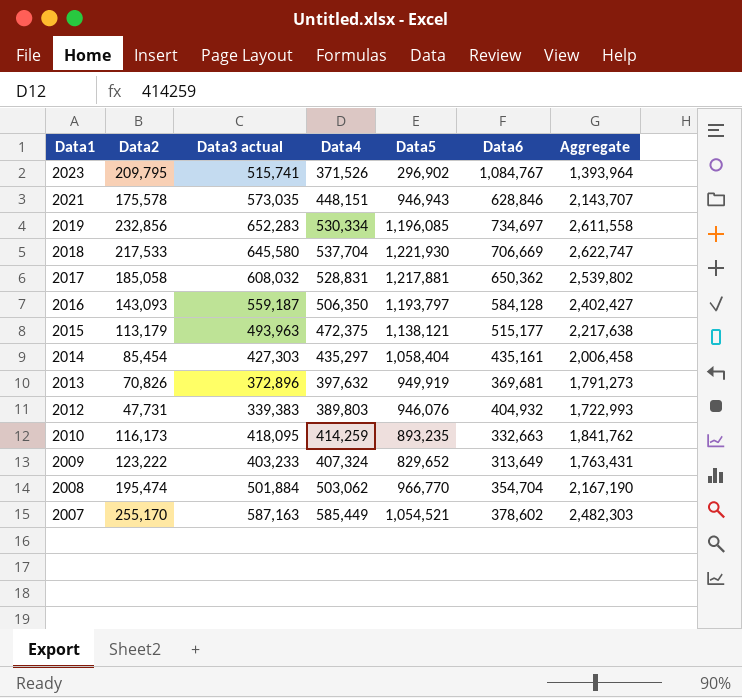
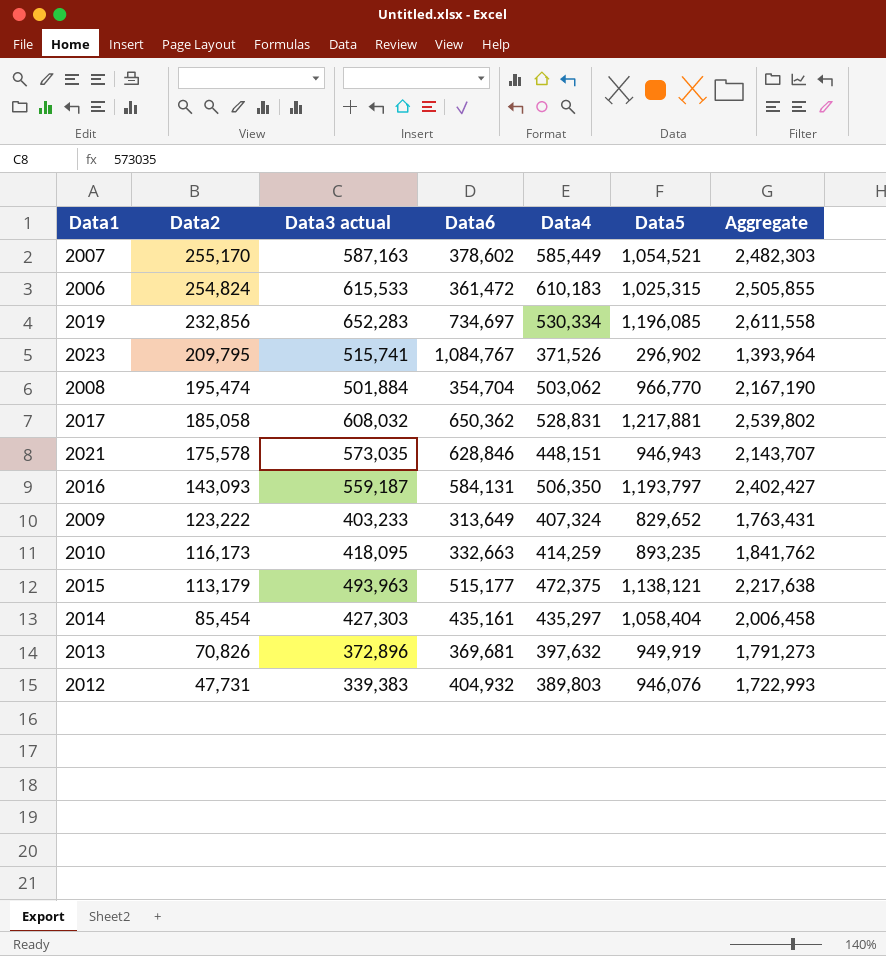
row order: Data1 descending -> Data2 descending
column Data6 | position: 6 -> 4
row 2018: 217,533 | 645,580 | 537,704 | 1,221,930 | 706,669 | 2,622,747 -> none
row 2006: none -> 254,824 | 615,533 | 361,472 | 610,183 | 1,025,315 | 2,505,855
2016 | Data6: 584,128 -> 584,131

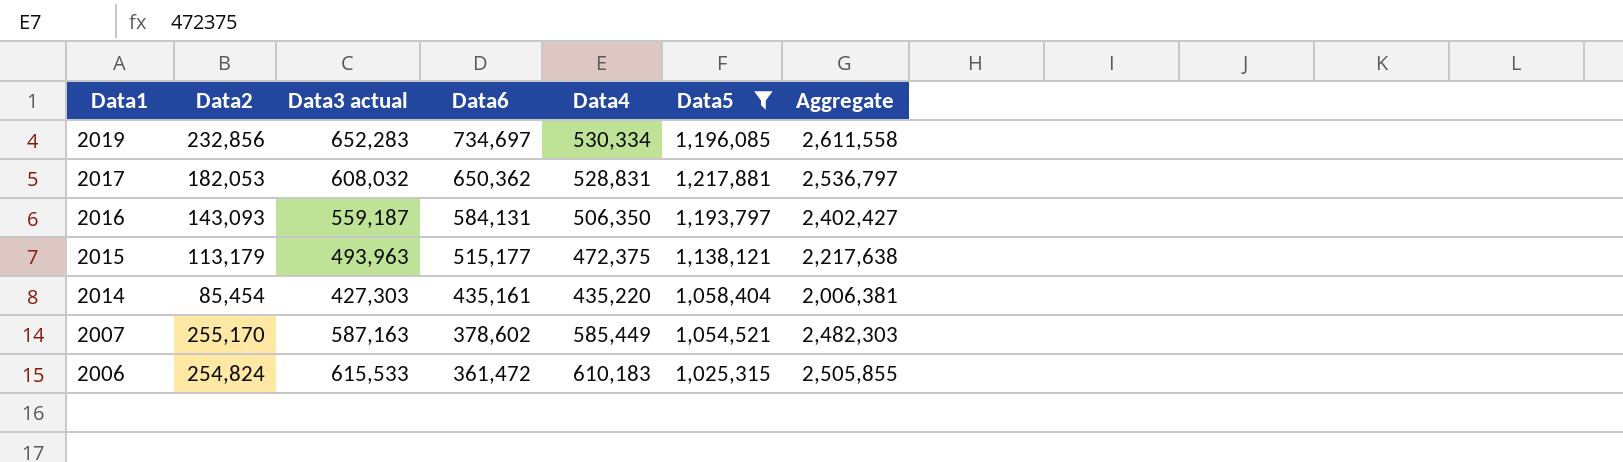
filter: none -> Data5 >= 1,025,315
row order: Data2 descending -> Data1 descending
2017 | Data2: 185,058 -> 182,053
2017 | Aggregate: 2,539,802 -> 2,536,797
2014 | Data4: 435,297 -> 435,220
2014 | Aggregate: 2,006,458 -> 2,006,381

